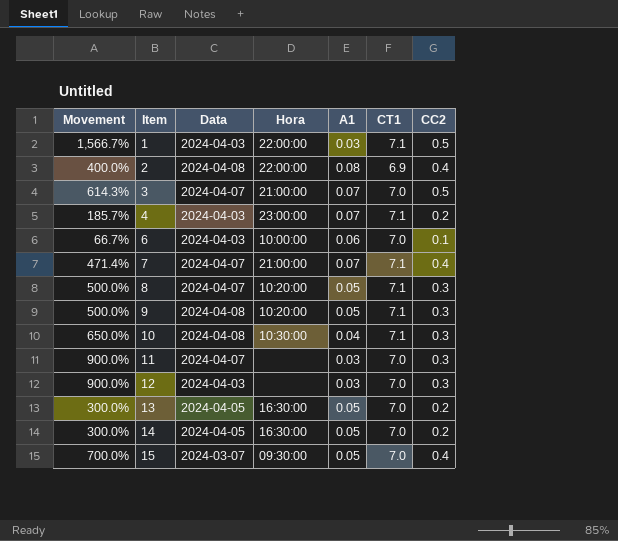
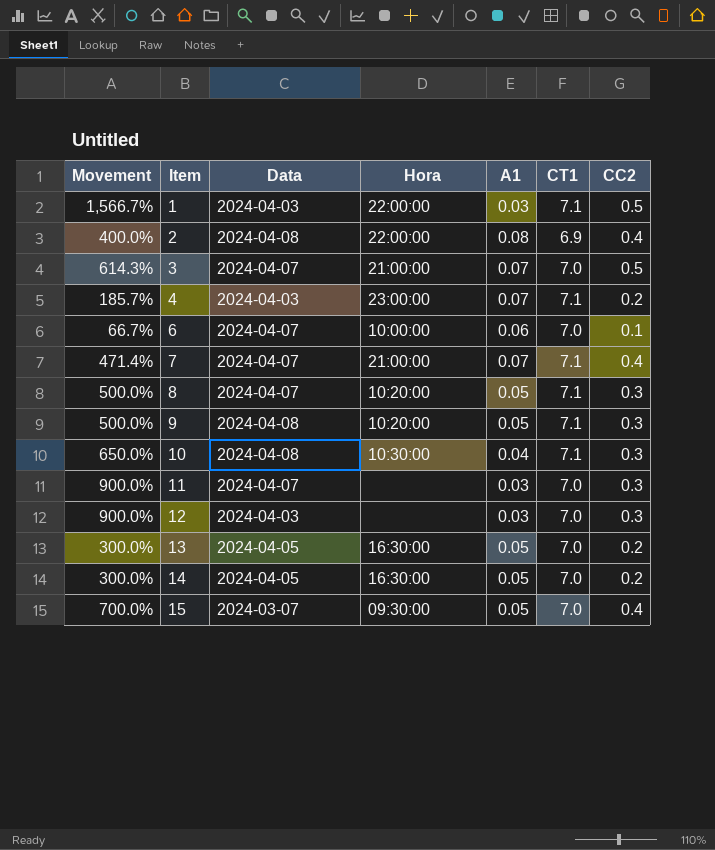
6 | Data: 2024-04-03 -> 2024-04-07

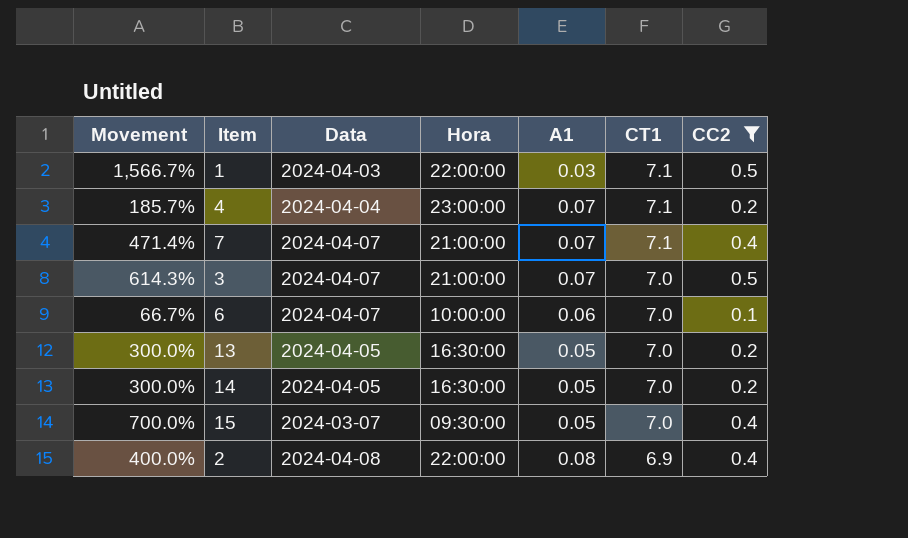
filter: none -> CC2 != 0.3
row order: Item ascending -> CT1 descending
4 | Data: 2024-04-03 -> 2024-04-04

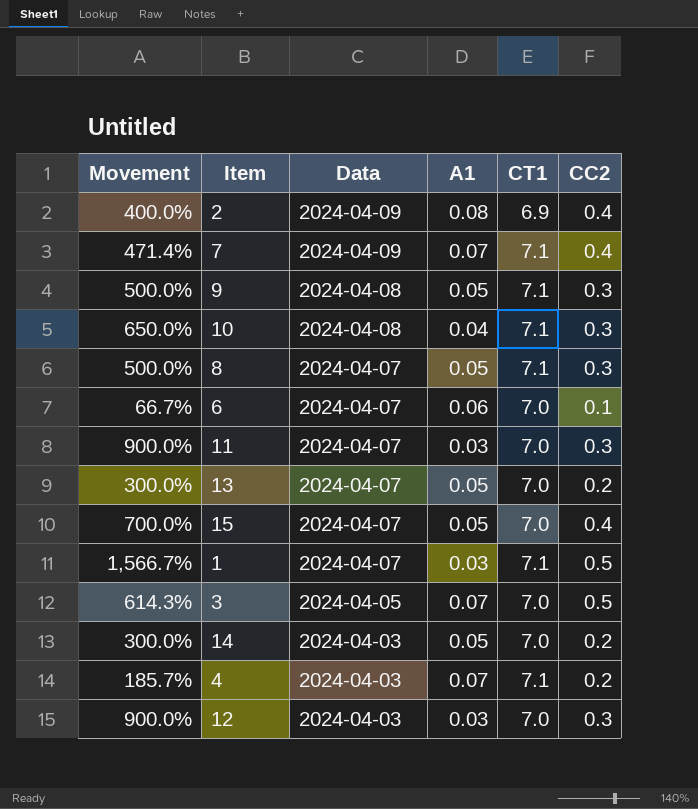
filter: CC2 != 0.3 -> none
row order: CT1 descending -> Data descending
column Hora | position: 4 -> none
2 | Data: 2024-04-08 -> 2024-04-09
7 | Data: 2024-04-07 -> 2024-04-09
13 | Data: 2024-04-05 -> 2024-04-07
15 | Data: 2024-03-07 -> 2024-04-07
1 | Data: 2024-04-03 -> 2024-04-07
3 | Data: 2024-04-07 -> 2024-04-05
14 | Data: 2024-04-05 -> 2024-04-03
4 | Data: 2024-04-04 -> 2024-04-03

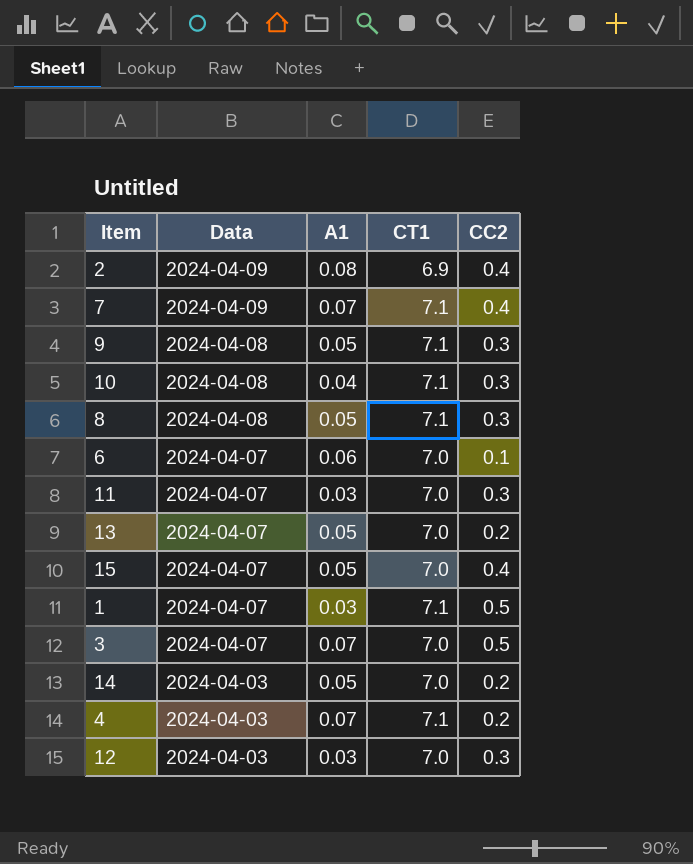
column Movement | formula: ([CC2] - [A1]) / [A1] -> none
8 | Data: 2024-04-07 -> 2024-04-08
3 | Data: 2024-04-05 -> 2024-04-07

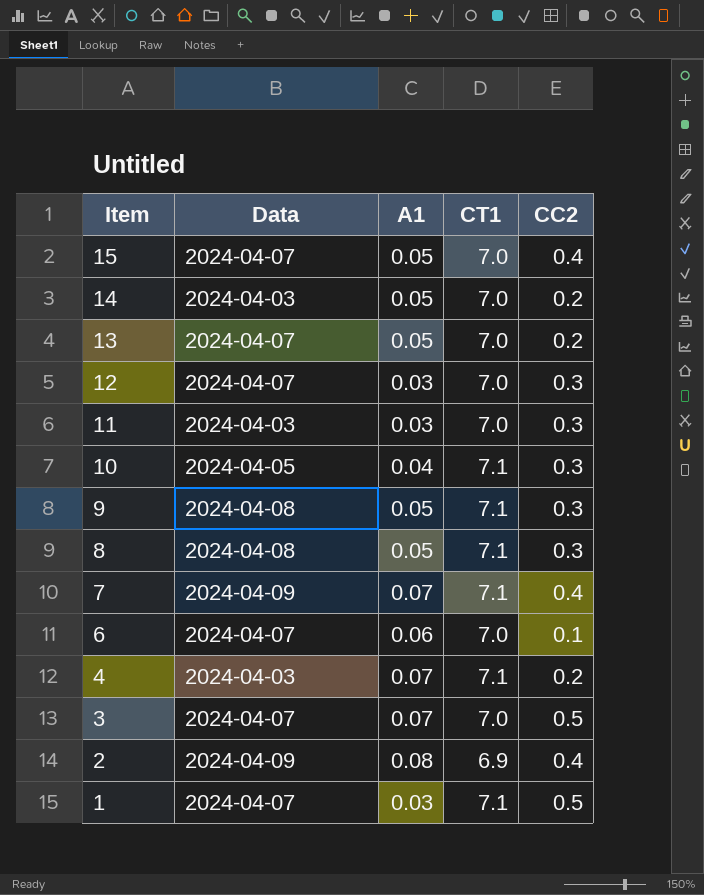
row order: Data descending -> Item descending
12 | Data: 2024-04-03 -> 2024-04-07
11 | Data: 2024-04-07 -> 2024-04-03
10 | Data: 2024-04-08 -> 2024-04-05

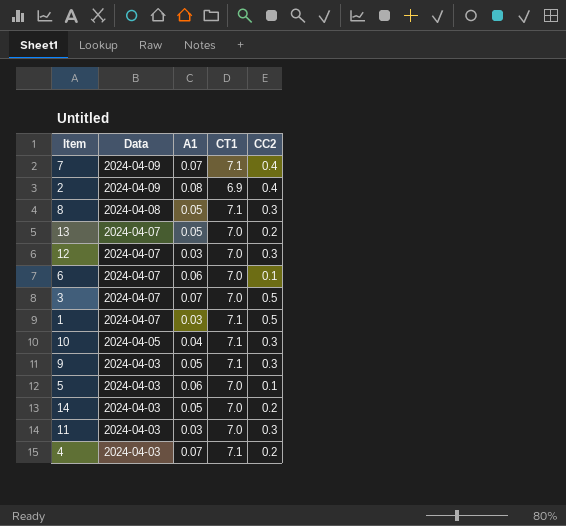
row order: Item descending -> Data descending
row 15: 2024-04-07 | 0.05 | 7.0 | 0.4 -> none
9 | Data: 2024-04-08 -> 2024-04-03
row 5: none -> 2024-04-03 | 0.06 | 7.0 | 0.1

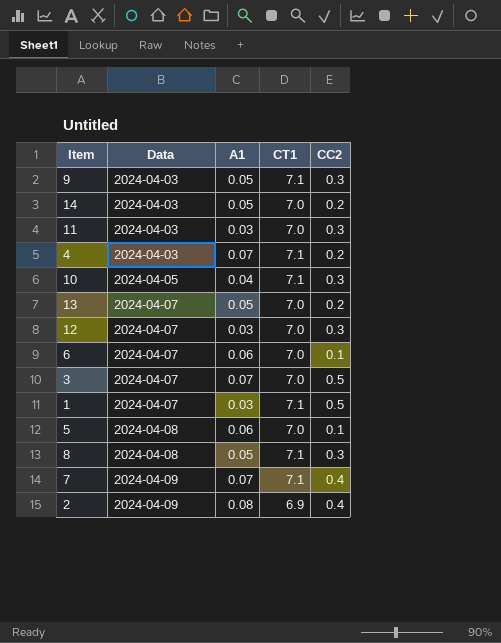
row order: Data descending -> Data ascending
5 | Data: 2024-04-03 -> 2024-04-08

